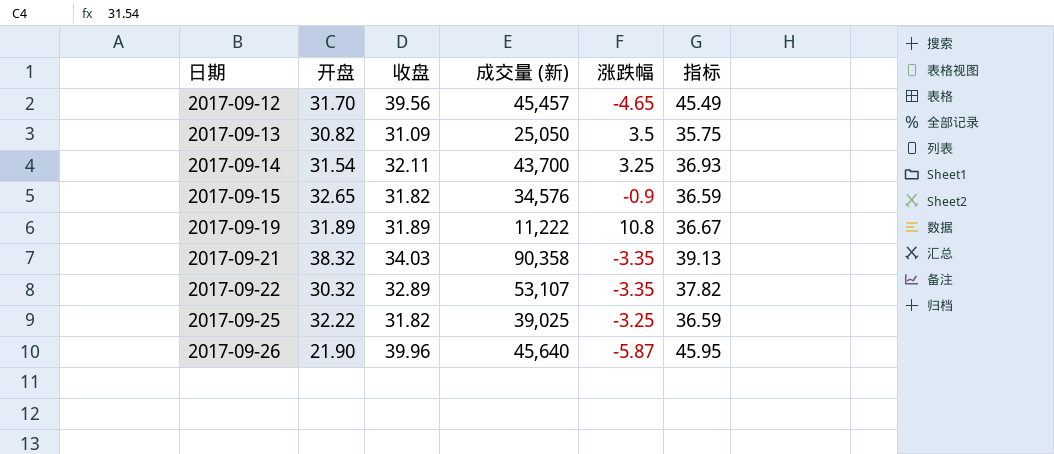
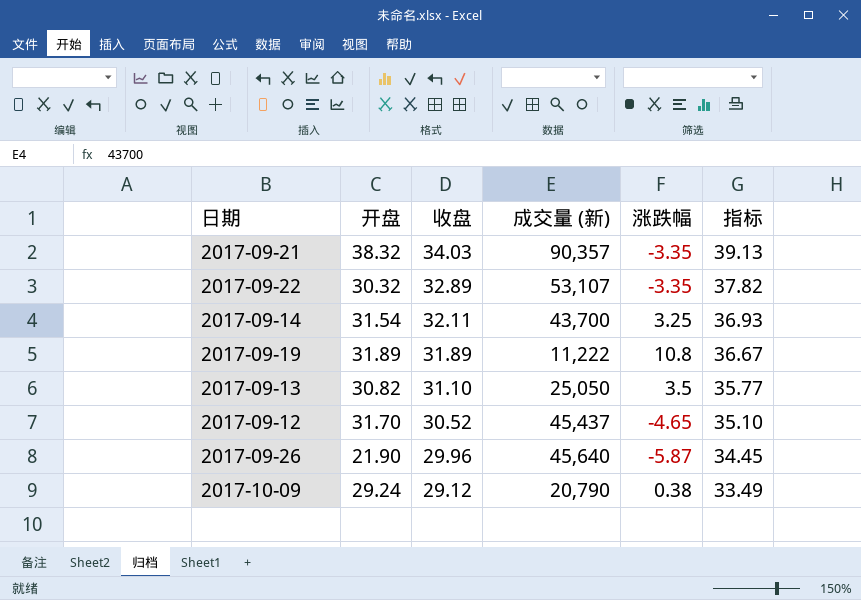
row order: 日期 ascending -> 收盘 descending
row 2017-09-15: 32.65 | 31.82 | 34,576 | -0.9 | 36.59 -> none
row 2017-09-25: 32.22 | 31.82 | 39,025 | -3.25 | 36.59 -> none
2017-09-21 | 成交量 (新): 90,358 -> 90,357
2017-09-13 | 收盘: 31.09 -> 31.10
2017-09-13 | 指标: 35.75 -> 35.77
2017-09-12 | 收盘: 39.56 -> 30.52
2017-09-12 | 成交量 (新): 45,457 -> 45,437
2017-09-12 | 指标: 45.49 -> 35.10
2017-09-26 | 收盘: 39.96 -> 29.96
2017-09-26 | 指标: 45.95 -> 34.45
row 2017-10-09: none -> 29.24 | 29.12 | 20,790 | 0.38 | 33.49

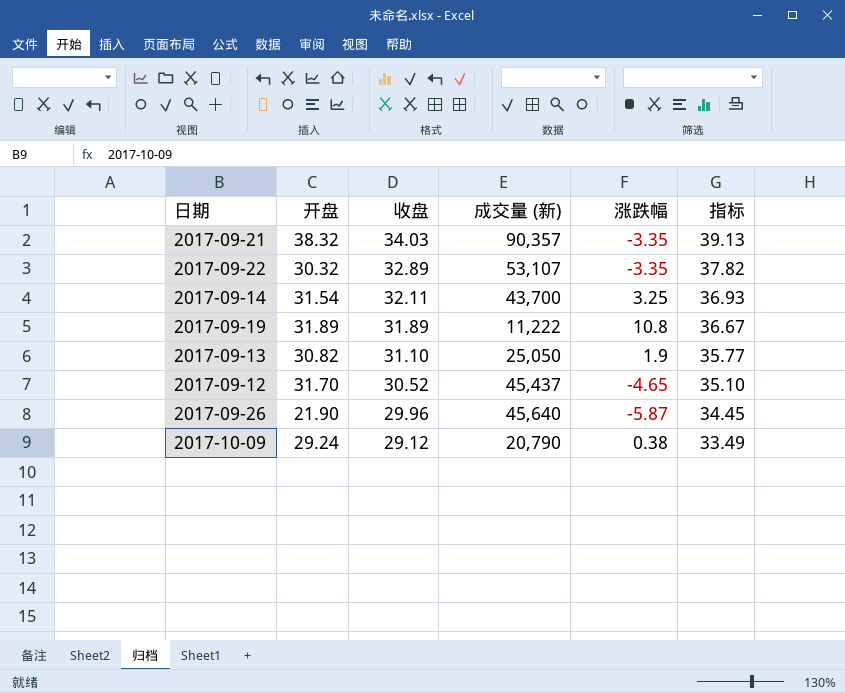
2017-09-13 | 涨跌幅: 3.5 -> 1.9

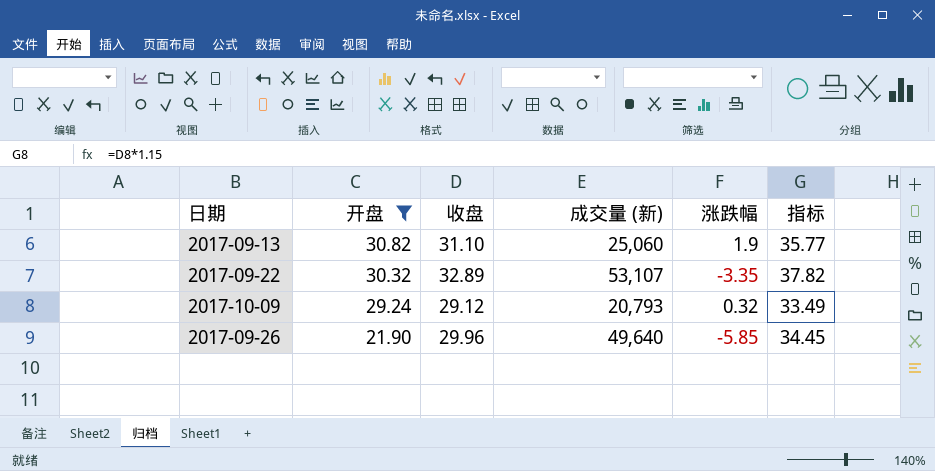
filter: none -> 开盘 <= 30.82
row order: 收盘 descending -> 开盘 descending
2017-09-13 | 成交量 (新): 25,050 -> 25,060
2017-10-09 | 成交量 (新): 20,790 -> 20,793
2017-10-09 | 涨跌幅: 0.38 -> 0.32
2017-09-26 | 成交量 (新): 45,640 -> 49,640
2017-09-26 | 涨跌幅: -5.87 -> -5.85

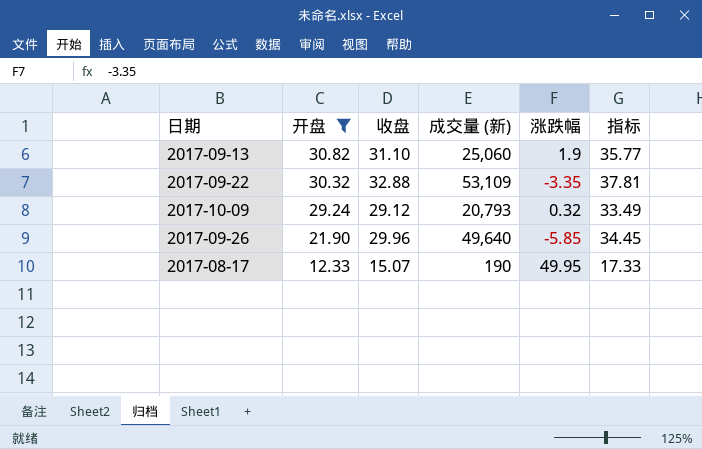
2017-09-22 | 收盘: 32.89 -> 32.88
2017-09-22 | 成交量 (新): 53,107 -> 53,109
2017-09-22 | 指标: 37.82 -> 37.81
row 2017-08-17: none -> 12.33 | 15.07 | 190 | 49.95 | 17.33

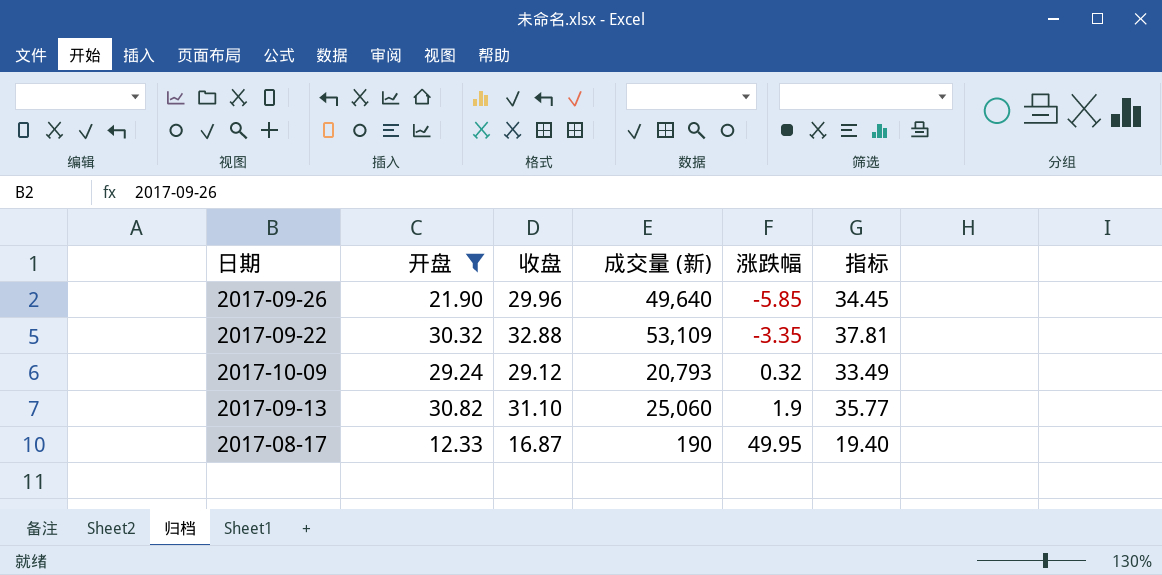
row order: 开盘 descending -> 涨跌幅 ascending
2017-08-17 | 收盘: 15.07 -> 16.87
2017-08-17 | 指标: 17.33 -> 19.40

